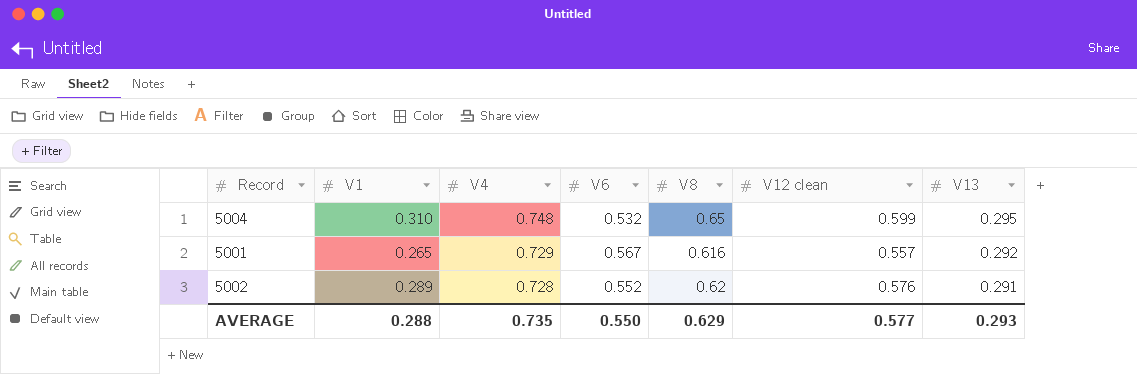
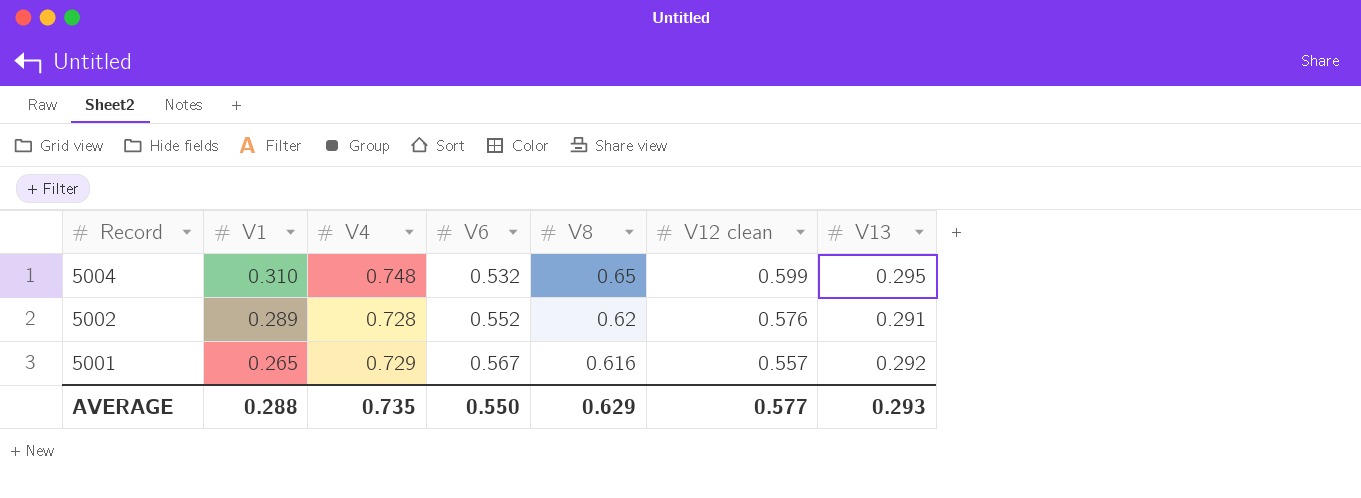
row order: V4 descending -> Record descending

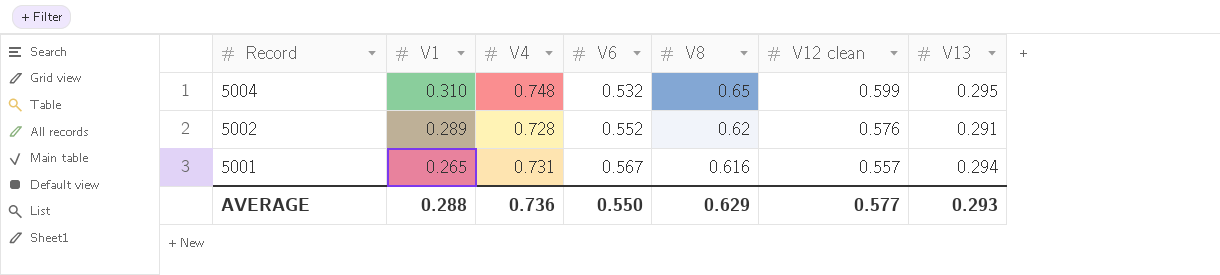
5001 | V4: 0.729 -> 0.731
5001 | V13: 0.292 -> 0.294
AVERAGE | V4: 0.735 -> 0.736

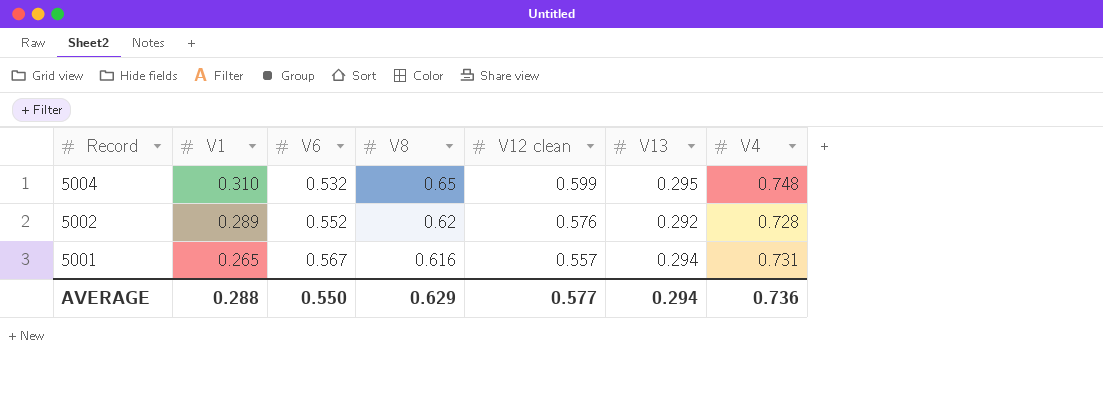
column V4 | position: 3 -> 7
5002 | V13: 0.291 -> 0.292
AVERAGE | V13: 0.293 -> 0.294

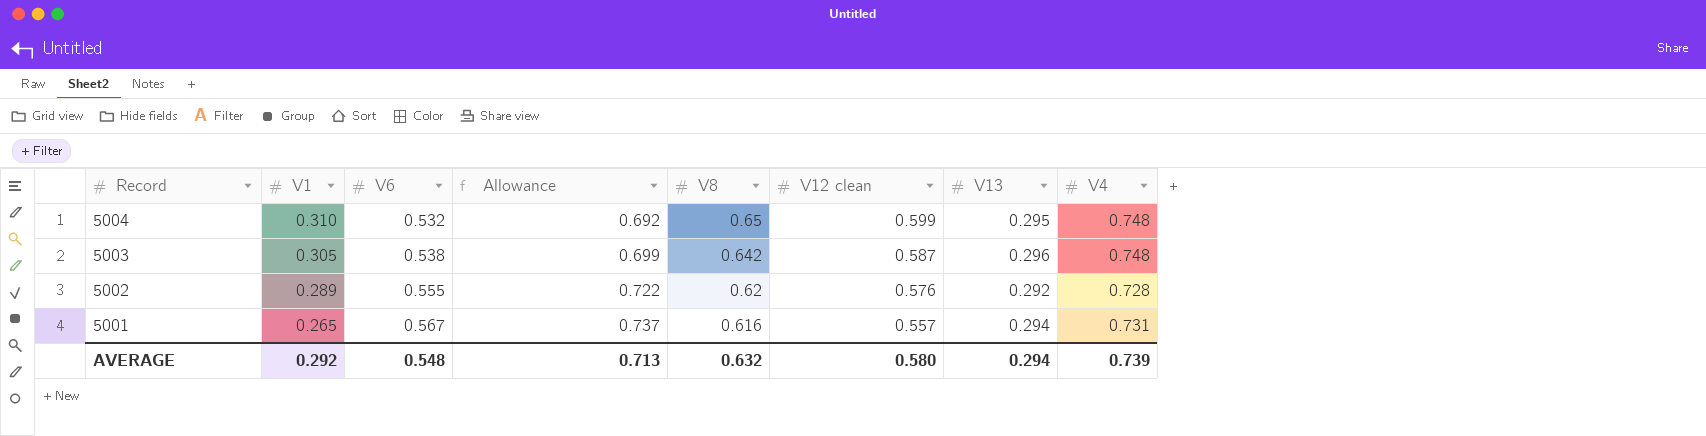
column Allowance | formula: none -> [V6] * 1.3
row 5003: none -> 0.305 | 0.538 | 0.699 | 0.642 | 0.587 | 0.296 | 0.748
5002 | V6: 0.552 -> 0.555
AVERAGE | V1: 0.288 -> 0.292
AVERAGE | V6: 0.550 -> 0.548
AVERAGE | V8: 0.629 -> 0.632
AVERAGE | V12 clean: 0.577 -> 0.580
AVERAGE | V4: 0.736 -> 0.739

